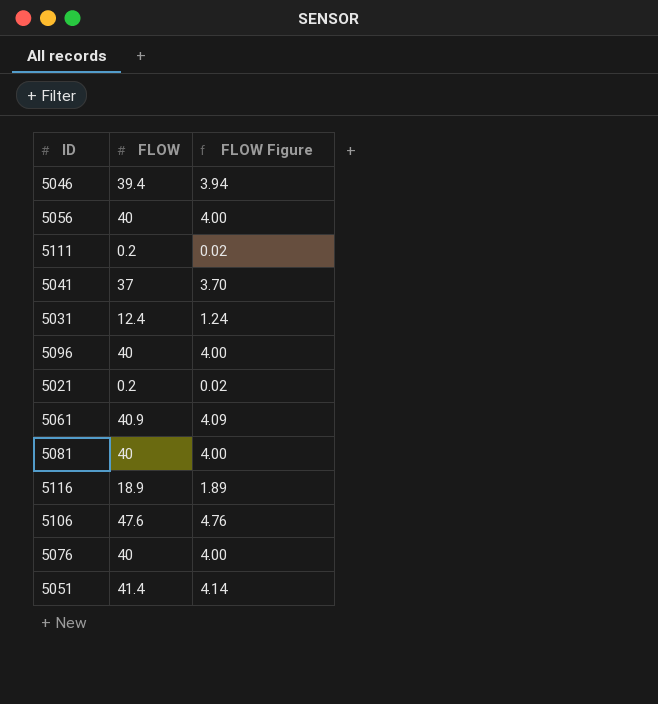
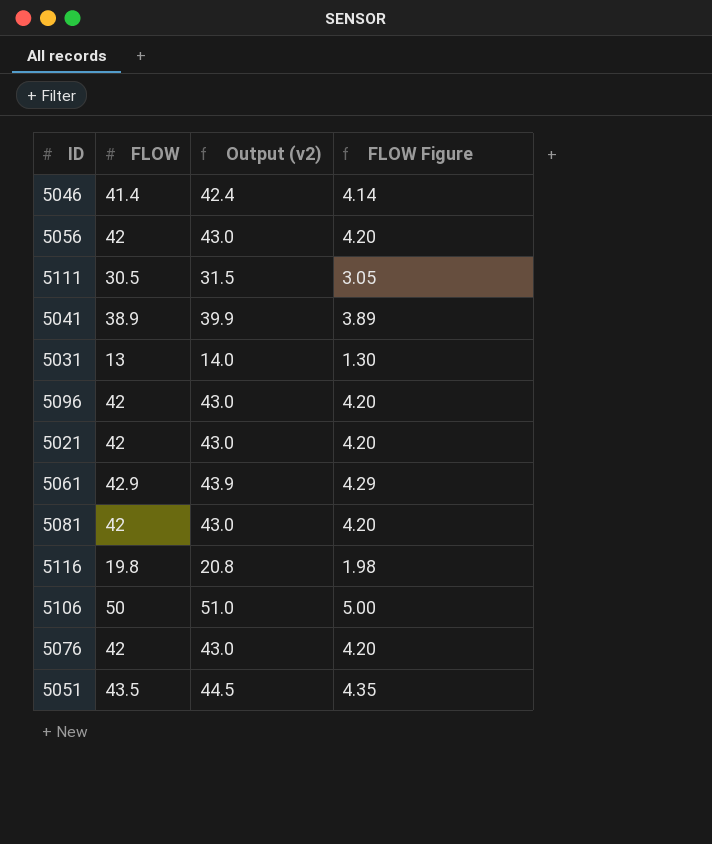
column Output (v2) | formula: none -> [FLOW] + 1
5046 | FLOW: 39.4 -> 41.4
5046 | FLOW Figure: 3.94 -> 4.14
5056 | FLOW: 40 -> 42
5056 | FLOW Figure: 4.00 -> 4.20
5111 | FLOW: 0.2 -> 30.5
5111 | FLOW Figure: 0.02 -> 3.05
5041 | FLOW: 37 -> 38.9
5041 | FLOW Figure: 3.70 -> 3.89
5031 | FLOW: 12.4 -> 13
5031 | FLOW Figure: 1.24 -> 1.30
5096 | FLOW: 40 -> 42
5096 | FLOW Figure: 4.00 -> 4.20
5021 | FLOW: 0.2 -> 42
5021 | FLOW Figure: 0.02 -> 4.20
5061 | FLOW: 40.9 -> 42.9
5061 | FLOW Figure: 4.09 -> 4.29
5081 | FLOW: 40 -> 42
5081 | FLOW Figure: 4.00 -> 4.20
5116 | FLOW: 18.9 -> 19.8
5116 | FLOW Figure: 1.89 -> 1.98
5106 | FLOW: 47.6 -> 50
5106 | FLOW Figure: 4.76 -> 5.00
5076 | FLOW: 40 -> 42
5076 | FLOW Figure: 4.00 -> 4.20
5051 | FLOW: 41.4 -> 43.5
5051 | FLOW Figure: 4.14 -> 4.35

